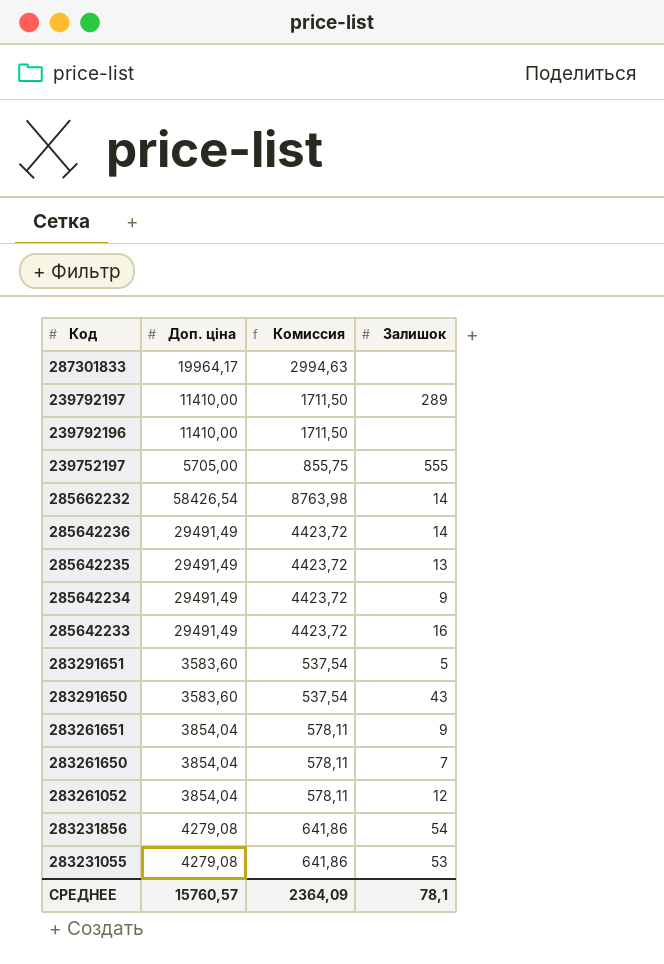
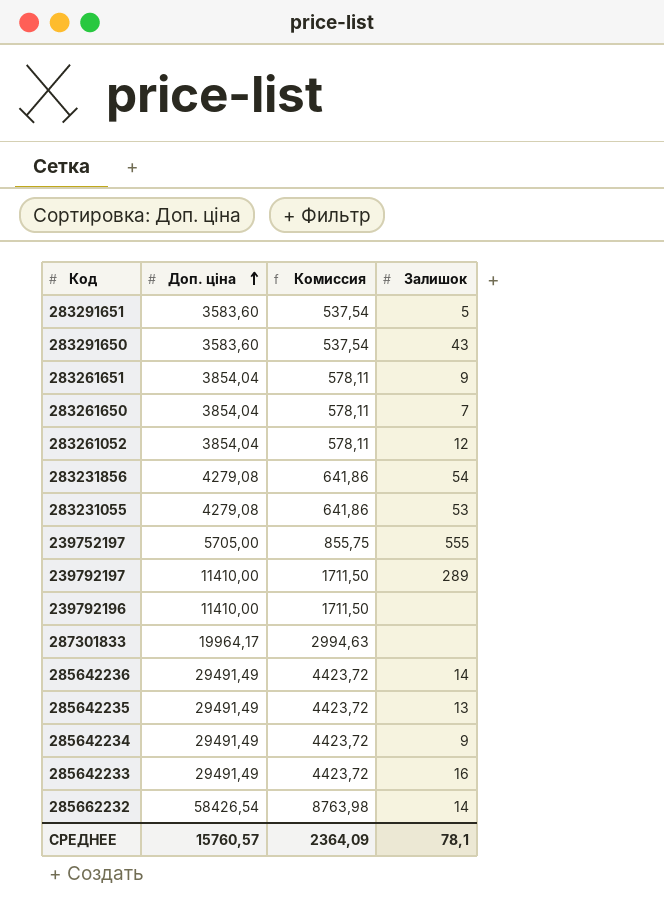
row order: none -> Доп. ціна ascending

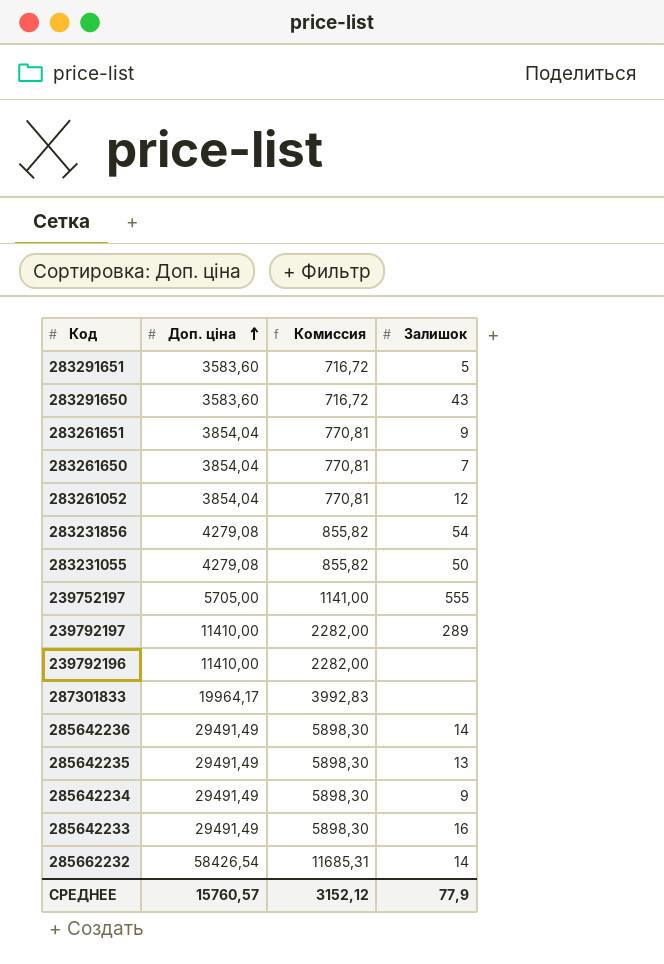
column Комиссия | formula: [Доп. ціна] * 0,15 -> [Доп. ціна] * 0,2
283231055 | Залишок: 53 -> 50
СРЕДНЕЕ | Комиссия: 2364,09 -> 3152,12
СРЕДНЕЕ | Залишок: 78,1 -> 77,9

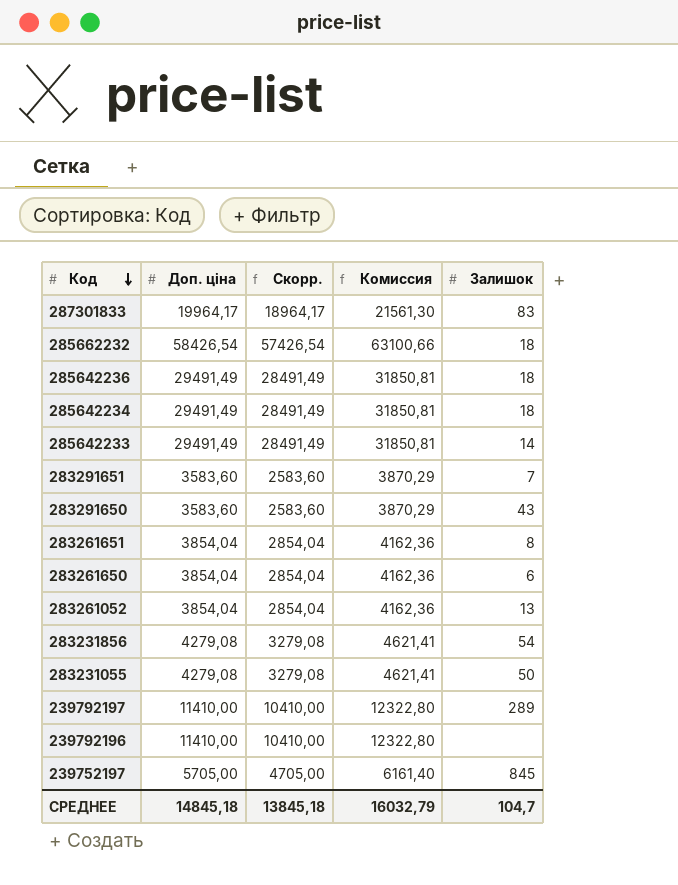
row order: Доп. ціна ascending -> Код descending
column Скорр. | formula: none -> [Доп. ціна] - 1000
column Комиссия | formula: [Доп. ціна] * 0,2 -> [Доп. ціна] * 1,08
row 285642235: 29491,49 | 5898,30 | 13 -> none
287301833 | Залишок: none -> 83
285662232 | Залишок: 14 -> 18
285642236 | Залишок: 14 -> 18
285642234 | Залишок: 9 -> 18
285642233 | Залишок: 16 -> 14
283291651 | Залишок: 5 -> 7
283261651 | Залишок: 9 -> 8
283261650 | Залишок: 7 -> 6
283261052 | Залишок: 12 -> 13
239752197 | Залишок: 555 -> 845
СРЕДНЕЕ | Доп. ціна: 15760,57 -> 14845,18
СРЕДНЕЕ | Комиссия: 3152,12 -> 16032,79
СРЕДНЕЕ | Залишок: 77,9 -> 104,7

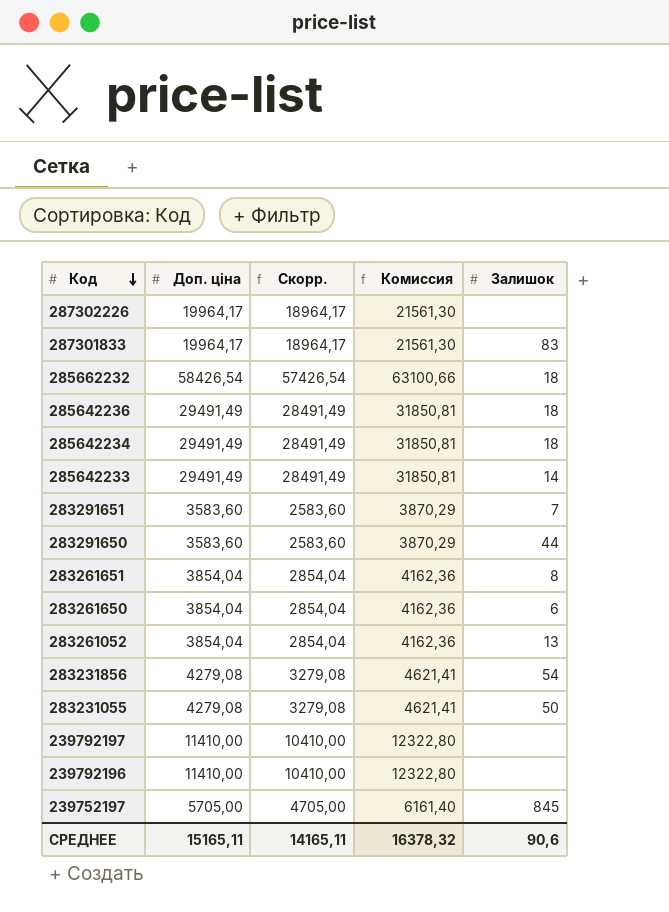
row 287302226: none -> 19964,17 | 18964,17 | 21561,30 | none
283291650 | Залишок: 43 -> 44
239792197 | Залишок: 289 -> none
СРЕДНЕЕ | Доп. ціна: 14845,18 -> 15165,11
СРЕДНЕЕ | Скорр.: 13845,18 -> 14165,11
СРЕДНЕЕ | Комиссия: 16032,79 -> 16378,32
СРЕДНЕЕ | Залишок: 104,7 -> 90,6

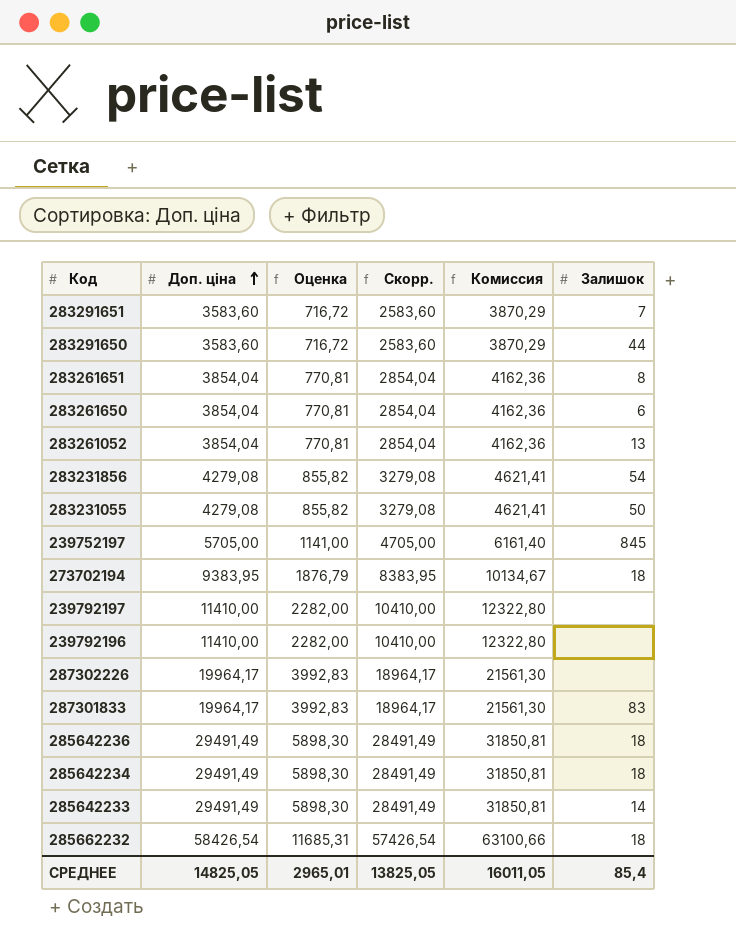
row order: Код descending -> Доп. ціна ascending
column Оценка | formula: none -> [Доп. ціна] * 0,2
row 273702194: none -> 9383,95 | 1876,79 | 8383,95 | 10134,67 | 18
СРЕДНЕЕ | Доп. ціна: 15165,11 -> 14825,05
СРЕДНЕЕ | Скорр.: 14165,11 -> 13825,05
СРЕДНЕЕ | Комиссия: 16378,32 -> 16011,05
СРЕДНЕЕ | Залишок: 90,6 -> 85,4

